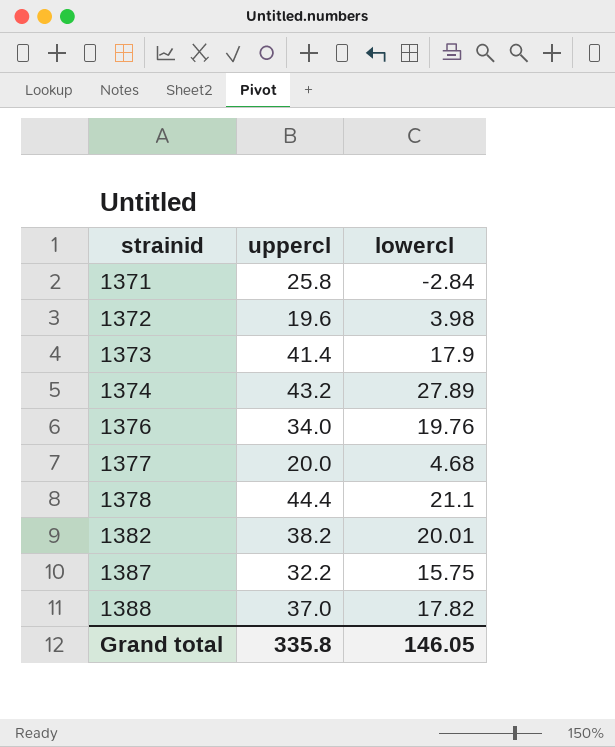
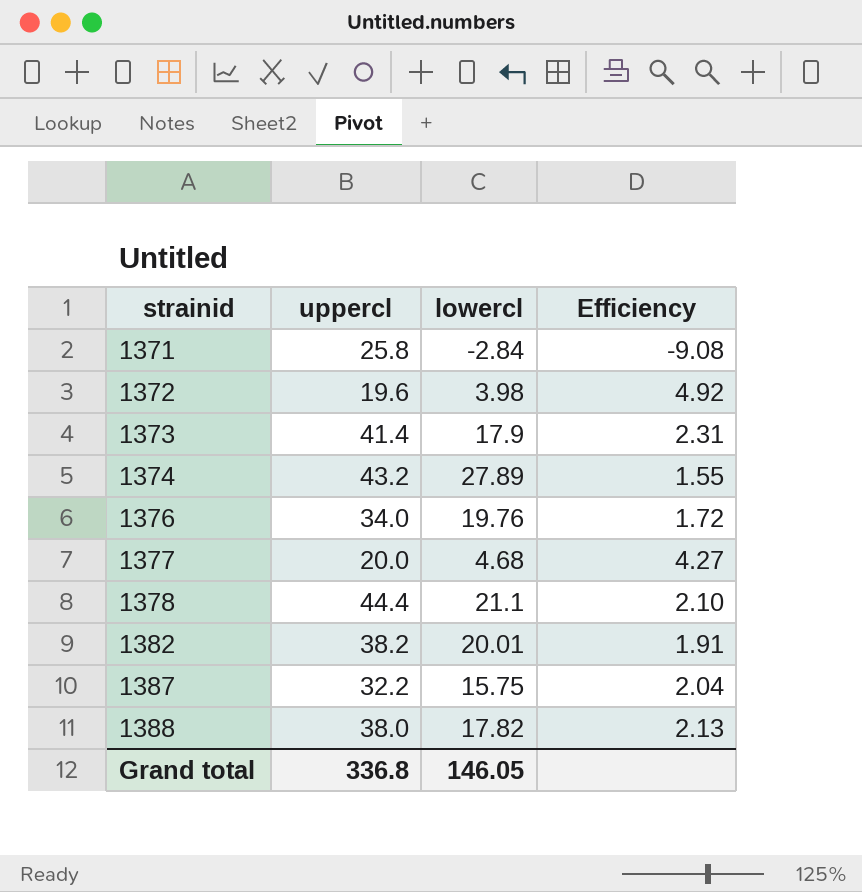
column Efficiency | formula: none -> [uppercl] / [lowercl]
1388 | uppercl: 37.0 -> 38.0
Grand total | uppercl: 335.8 -> 336.8

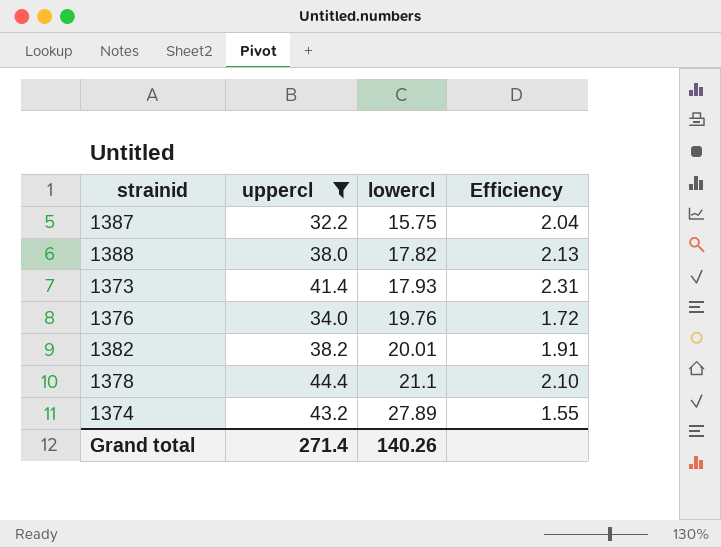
filter: none -> uppercl >= 32.2
row order: strainid ascending -> lowercl ascending
1373 | lowercl: 17.9 -> 17.93
Grand total | uppercl: 336.8 -> 271.4
Grand total | lowercl: 146.05 -> 140.26

